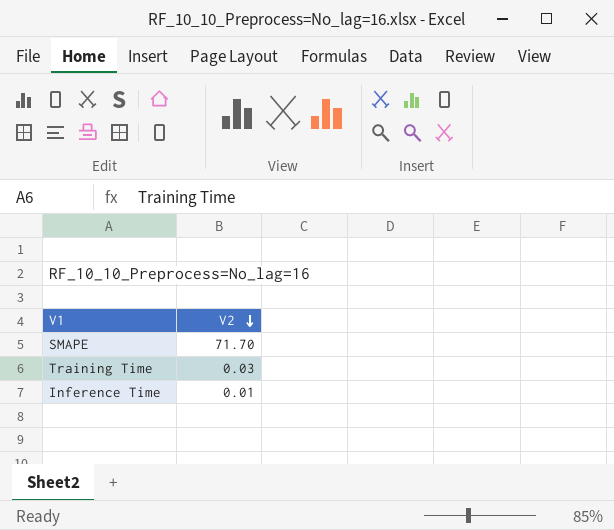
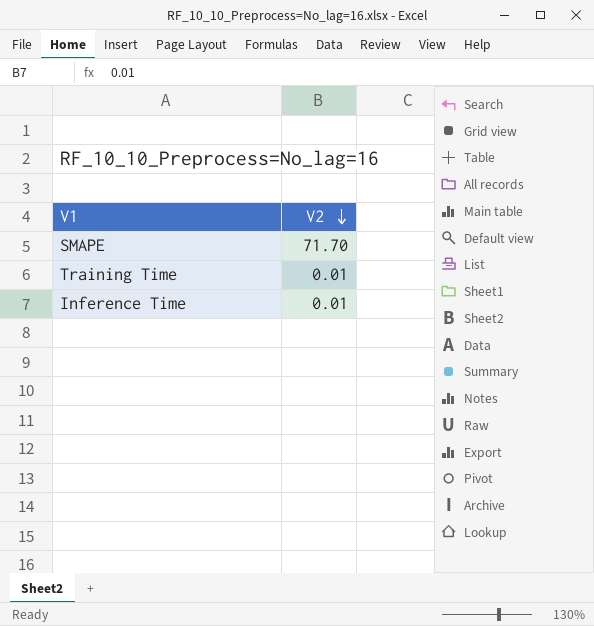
Training Time | V2: 0.03 -> 0.01

